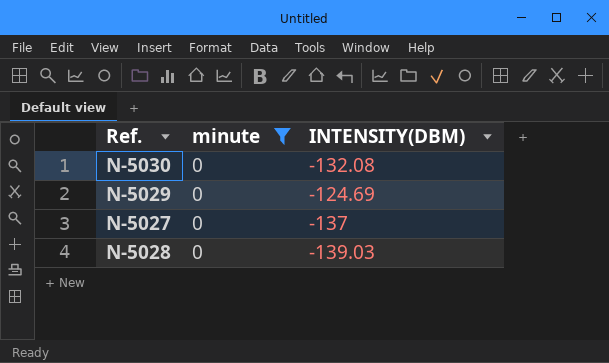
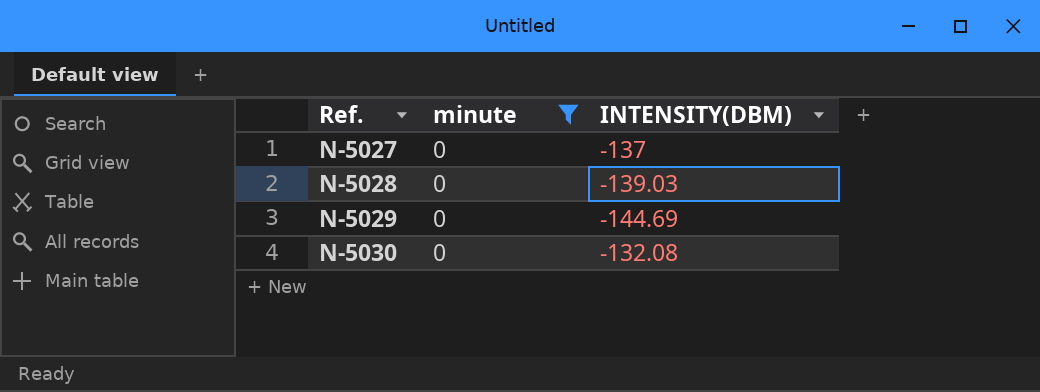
row order: none -> Ref. ascending
N-5029 | INTENSITY(DBM): -124.69 -> -144.69

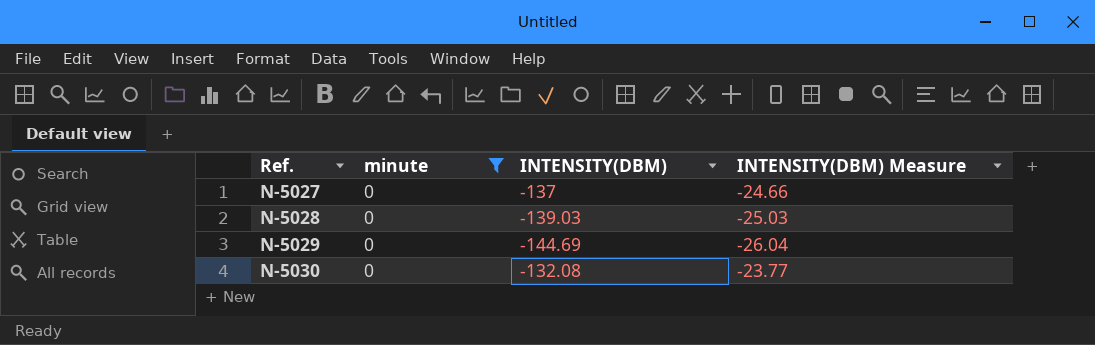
column INTENSITY(DBM) Measure | formula: none -> [INTENSITY(DBM)] * 0.18

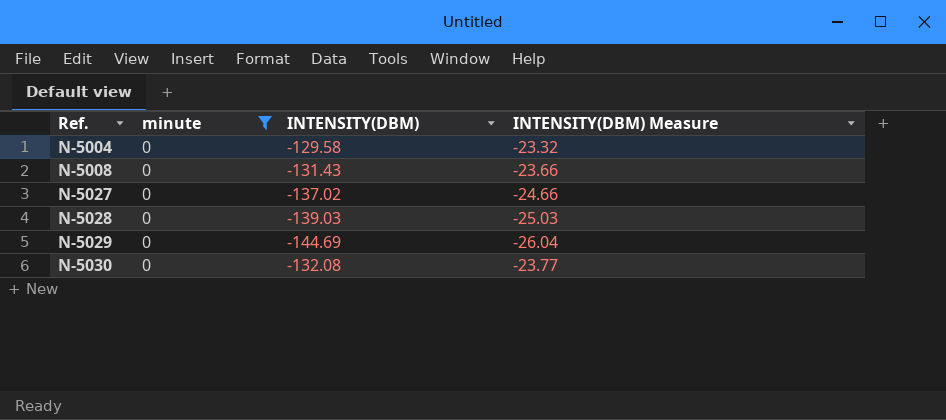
row N-5004: none -> 0 | -129.58 | -23.32
row N-5008: none -> 0 | -131.43 | -23.66
N-5027 | INTENSITY(DBM): -137 -> -137.02

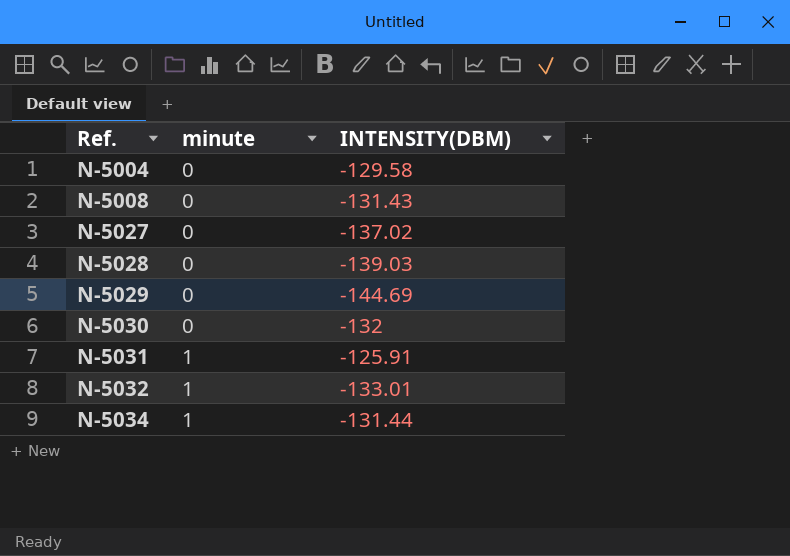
filter: minute = 0 -> none
column INTENSITY(DBM) Measure | formula: [INTENSITY(DBM)] * 0.18 -> none
N-5030 | INTENSITY(DBM): -132.08 -> -132

